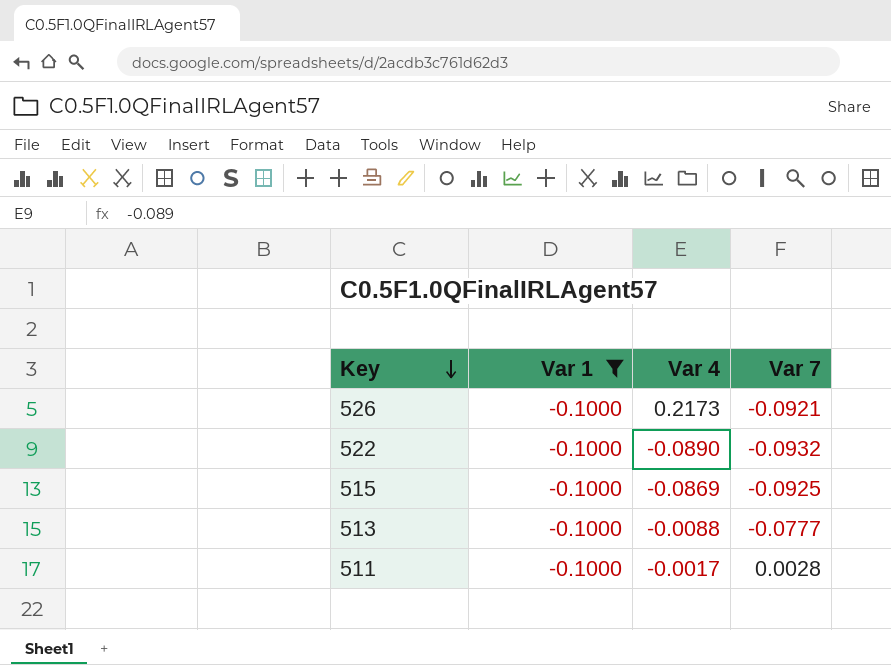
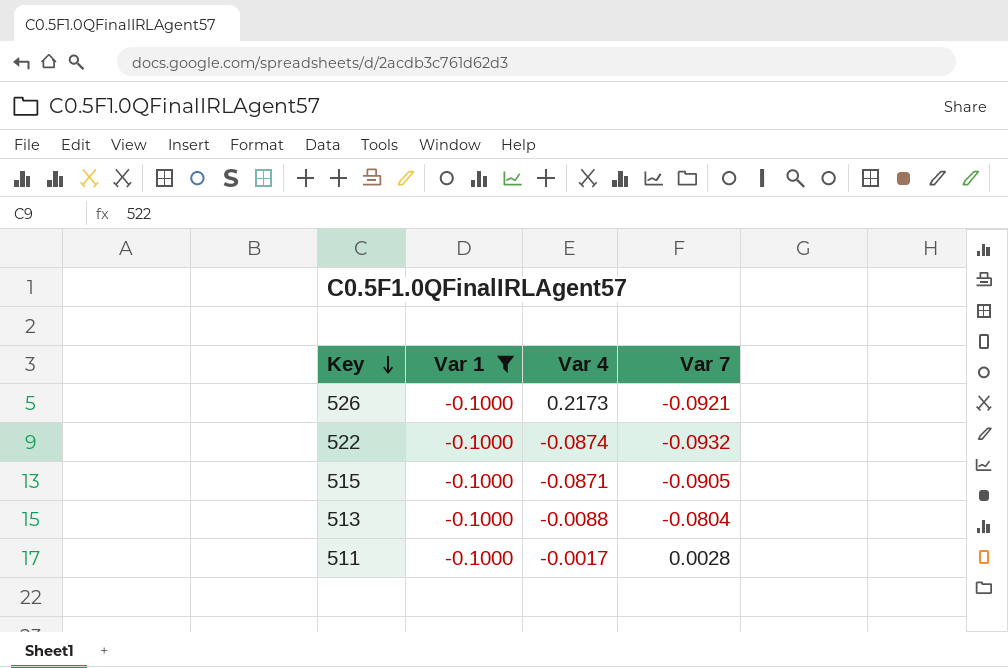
522 | Var 4: -0.0890 -> -0.0874
515 | Var 4: -0.0869 -> -0.0871
515 | Var 7: -0.0925 -> -0.0905
513 | Var 7: -0.0777 -> -0.0804

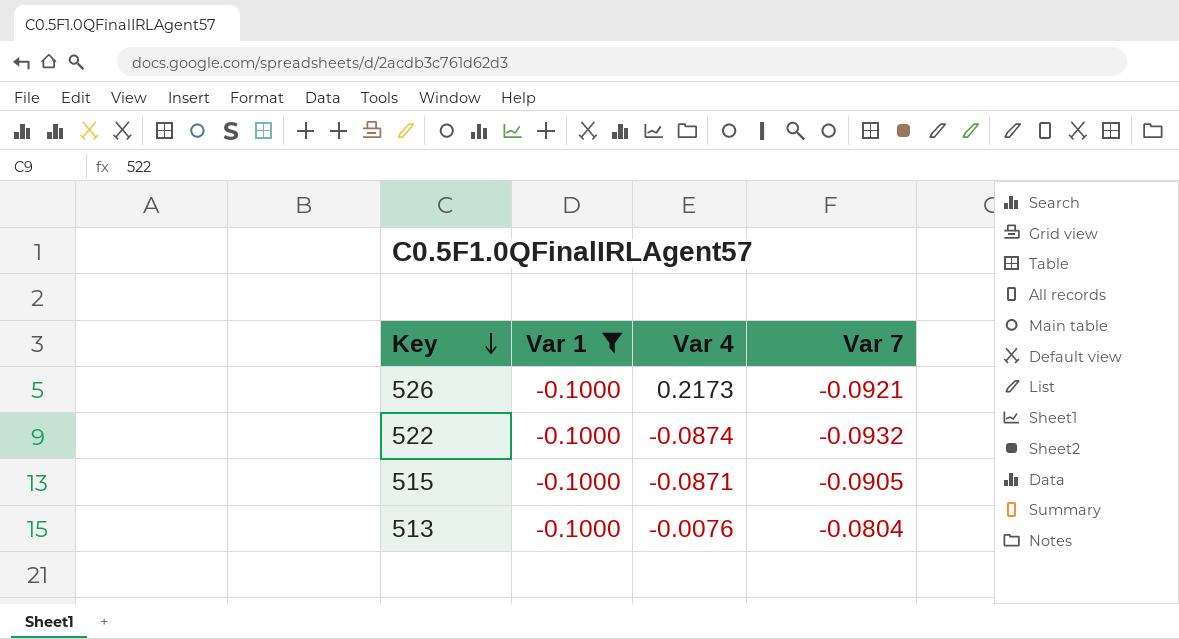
row 511: -0.1000 | -0.0017 | 0.0028 -> none
513 | Var 4: -0.0088 -> -0.0076

